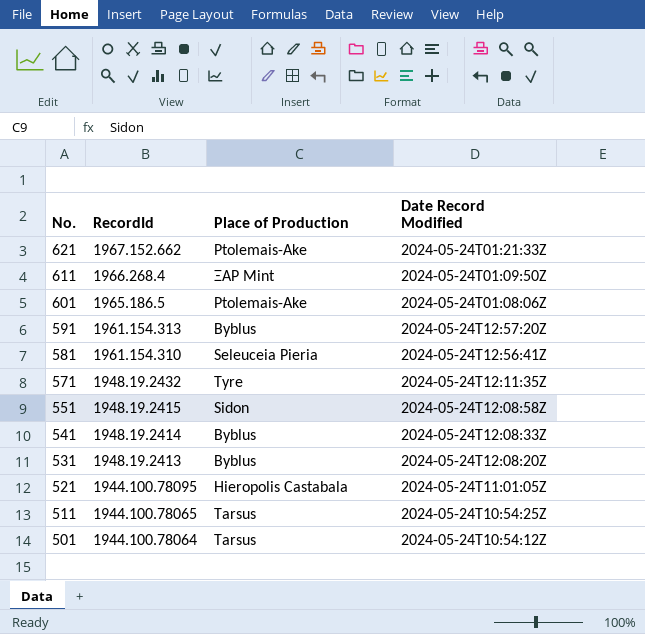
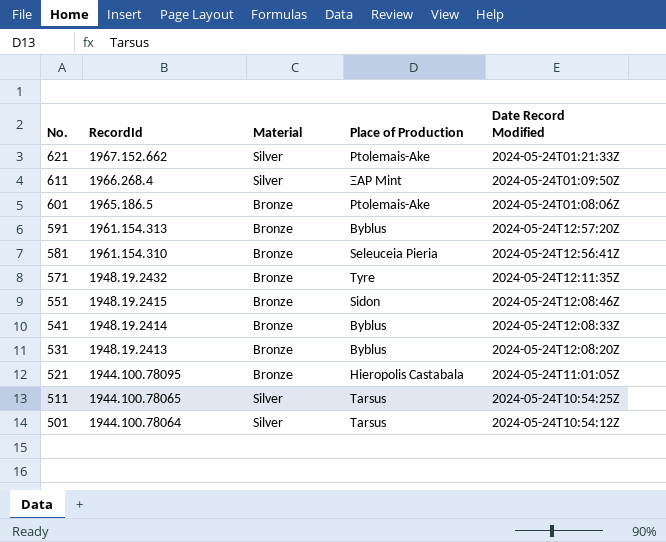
column Material | position: none -> 3
551 | Date Record Modified: 2024-05-24T12:08:58Z -> 2024-05-24T12:08:46Z

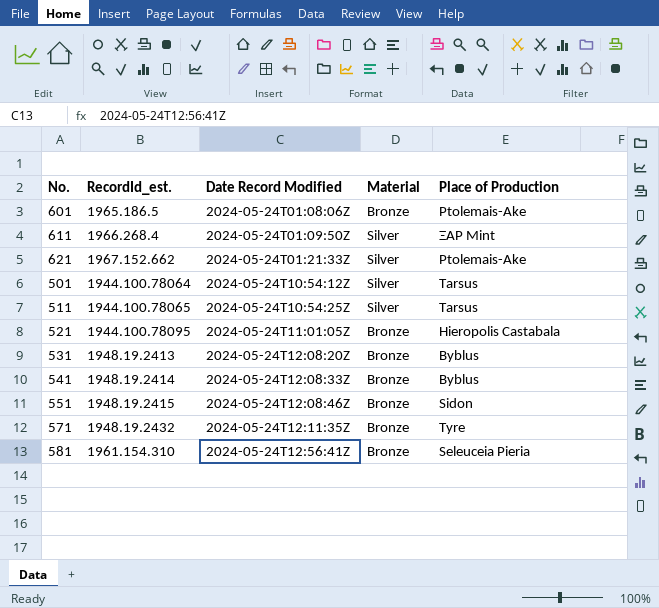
row order: No. descending -> Date Record Modified ascending
column name: RecordId -> RecordId_est.
column Date Record Modified | position: 5 -> 3
row 591: 1961.154.313 | Bronze | Byblus | 2024-05-24T12:57:20Z -> none

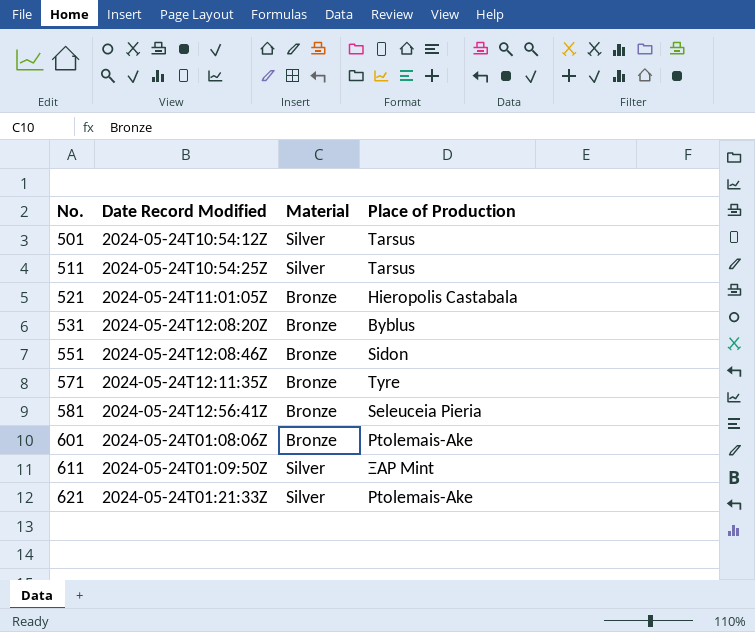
row order: Date Record Modified ascending -> No. ascending
column RecordId_est. | position: 2 -> none
row 541: 1948.19.2414 | 2024-05-24T12:08:33Z | Bronze | Byblus -> none

